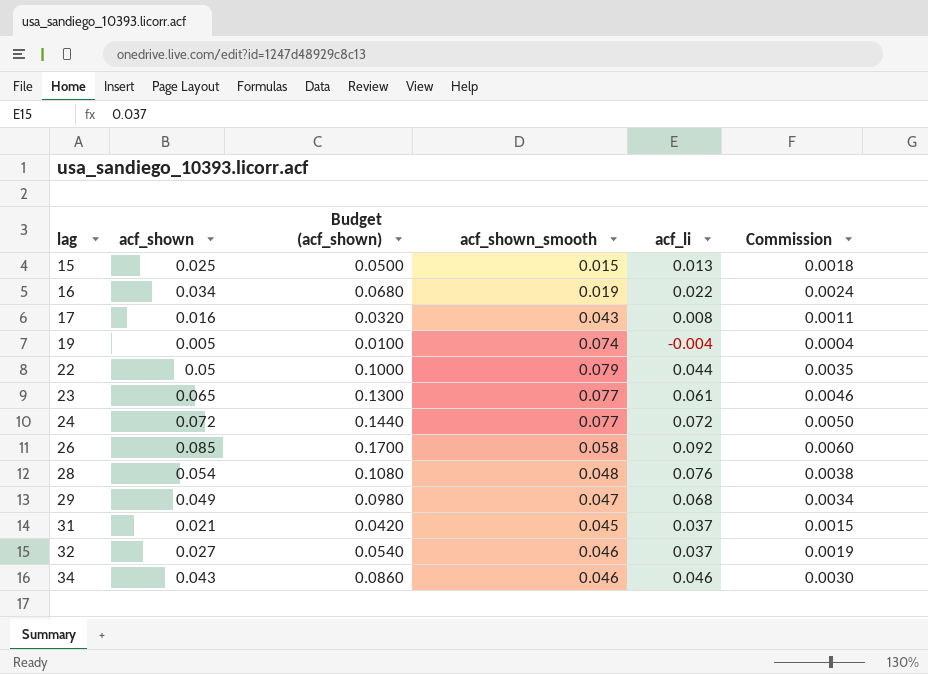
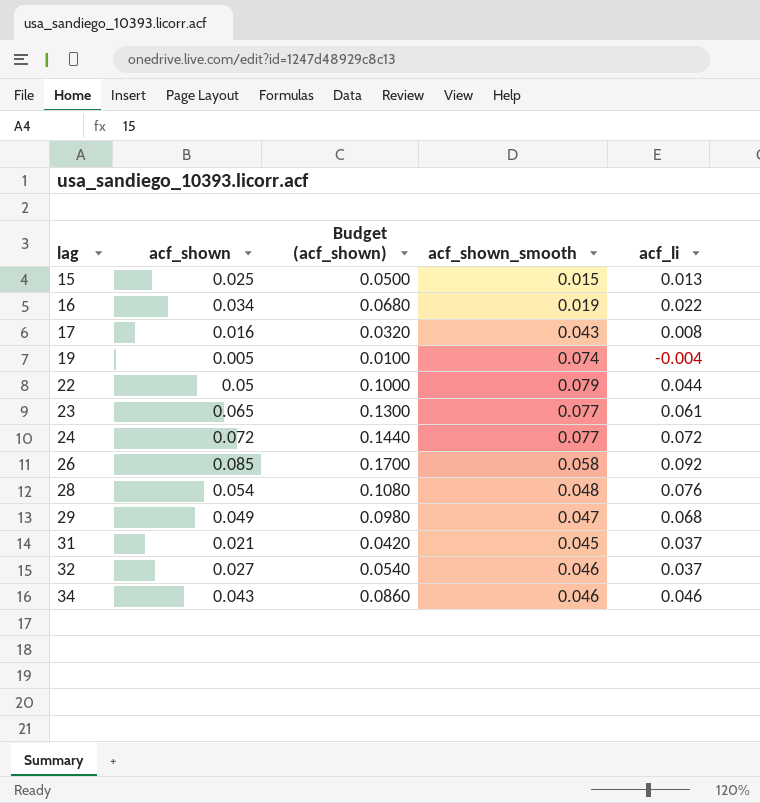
column Commission | formula: [acf_shown] * 0.07 -> none

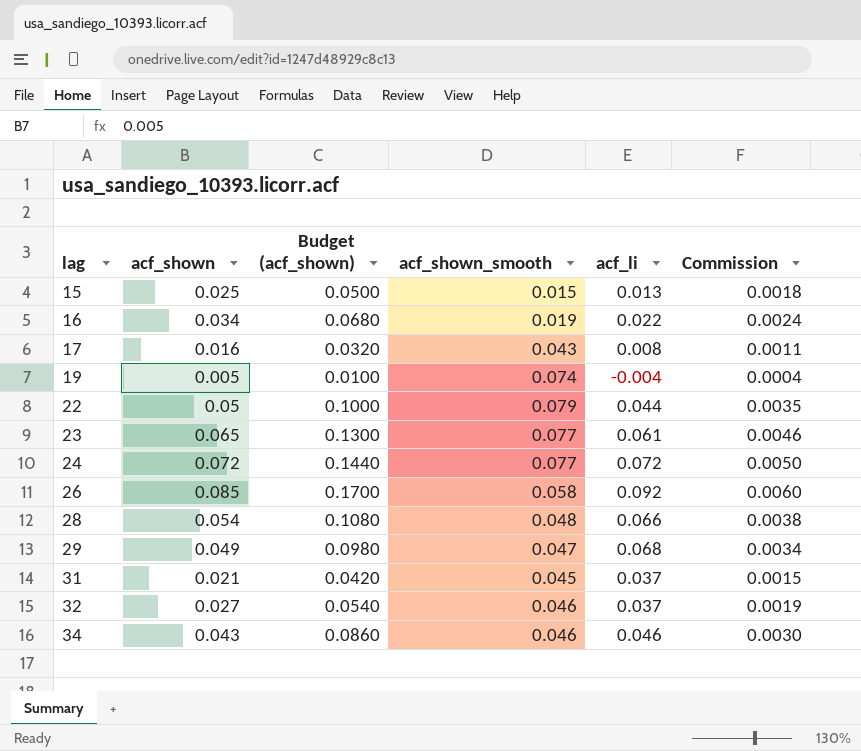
column Commission | formula: none -> [acf_shown] * 0.07
28 | acf_li: 0.076 -> 0.066

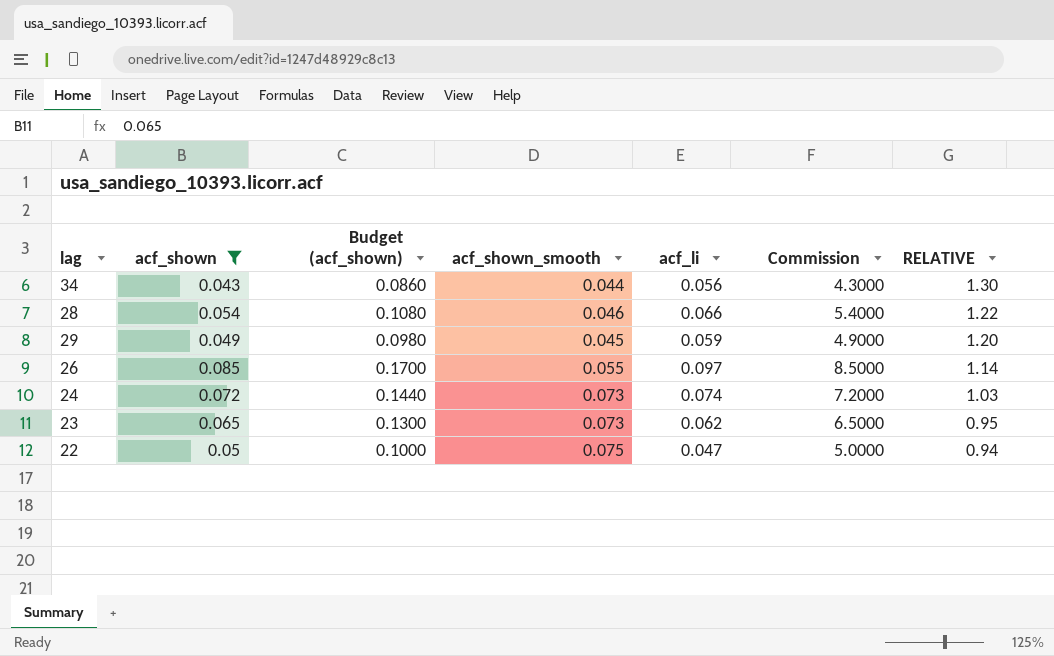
filter: none -> acf_shown >= 0.043
row order: lag ascending -> RELATIVE descending
column Commission | formula: [acf_shown] * 0.07 -> [acf_shown] * 100
column RELATIVE | formula: none -> [acf_li] / [acf_shown]
34 | acf_shown_smooth: 0.046 -> 0.044
34 | acf_li: 0.046 -> 0.056
28 | acf_shown_smooth: 0.048 -> 0.046
29 | acf_shown_smooth: 0.047 -> 0.045
29 | acf_li: 0.068 -> 0.059
26 | acf_shown_smooth: 0.058 -> 0.055
26 | acf_li: 0.092 -> 0.097
24 | acf_shown_smooth: 0.077 -> 0.073
24 | acf_li: 0.072 -> 0.074
23 | acf_shown_smooth: 0.077 -> 0.073
23 | acf_li: 0.061 -> 0.062
22 | acf_shown_smooth: 0.079 -> 0.075
22 | acf_li: 0.044 -> 0.047

